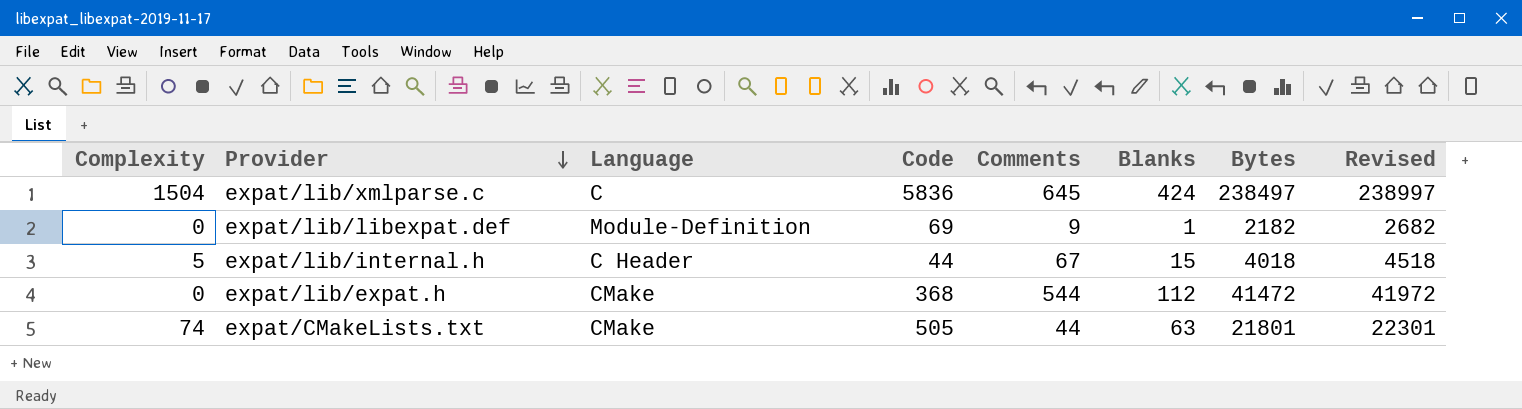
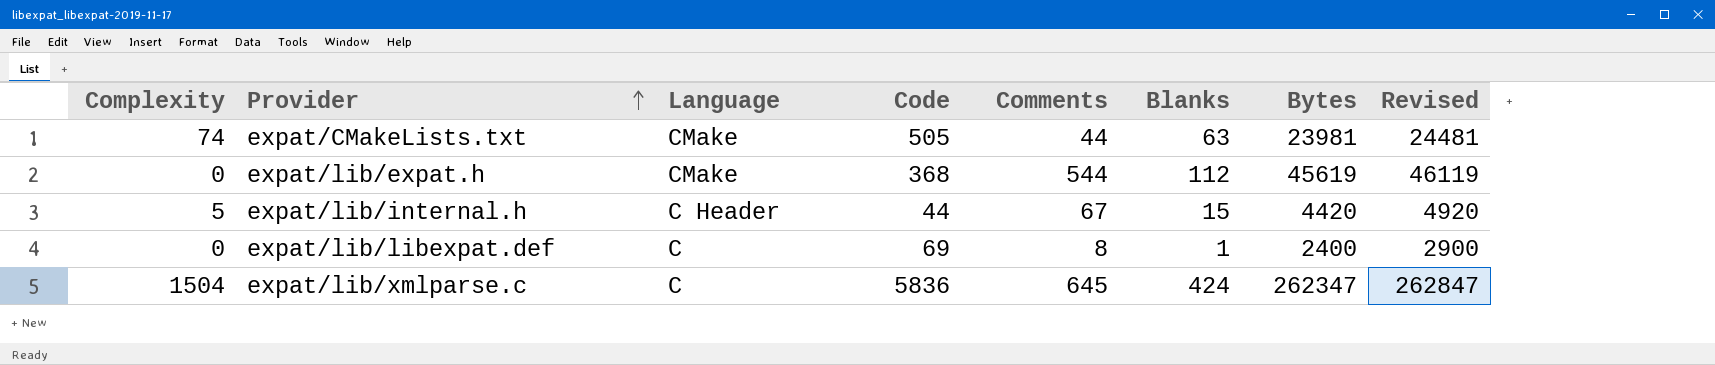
row order: Provider descending -> Provider ascending
expat/CMakeLists.txt | Bytes: 21801 -> 23981
expat/CMakeLists.txt | Revised: 22301 -> 24481
expat/lib/expat.h | Bytes: 41472 -> 45619
expat/lib/expat.h | Revised: 41972 -> 46119
expat/lib/internal.h | Bytes: 4018 -> 4420
expat/lib/internal.h | Revised: 4518 -> 4920
expat/lib/libexpat.def | Language: Module-Definition -> C
expat/lib/libexpat.def | Comments: 9 -> 8
expat/lib/libexpat.def | Bytes: 2182 -> 2400
expat/lib/libexpat.def | Revised: 2682 -> 2900
expat/lib/xmlparse.c | Bytes: 238497 -> 262347
expat/lib/xmlparse.c | Revised: 238997 -> 262847

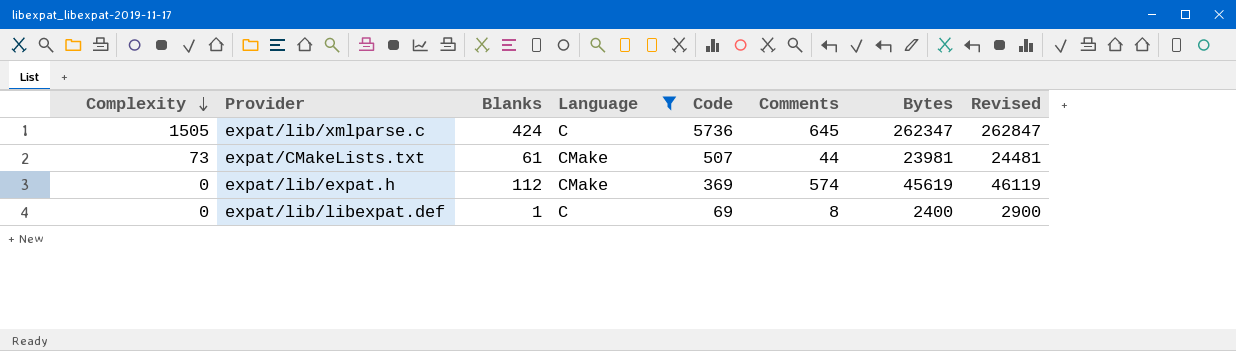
filter: none -> Language != C Header
row order: Provider ascending -> Complexity descending
column Blanks | position: 6 -> 3
expat/lib/xmlparse.c | Complexity: 1504 -> 1505
expat/lib/xmlparse.c | Code: 5836 -> 5736
expat/CMakeLists.txt | Complexity: 74 -> 73
expat/CMakeLists.txt | Blanks: 63 -> 61
expat/CMakeLists.txt | Code: 505 -> 507
expat/lib/expat.h | Code: 368 -> 369
expat/lib/expat.h | Comments: 544 -> 574

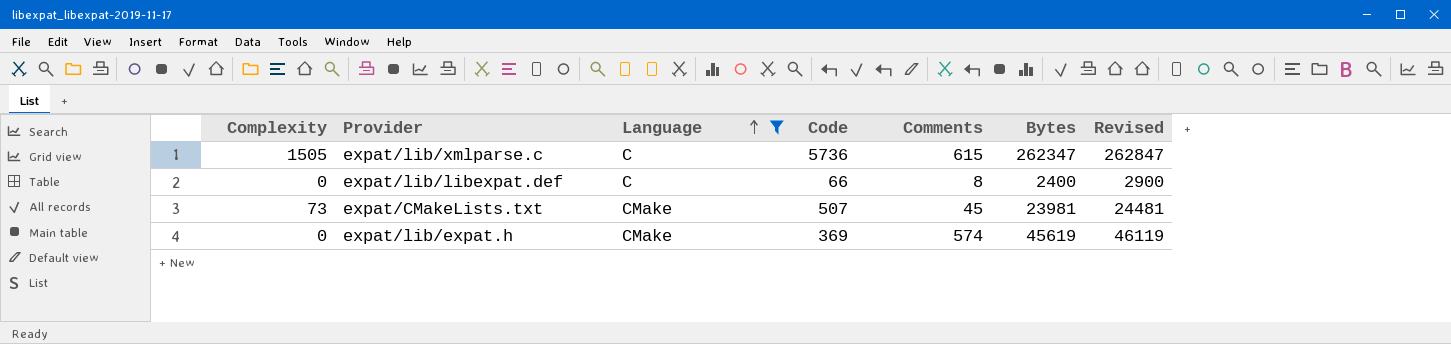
row order: Complexity descending -> Language ascending
column Blanks | position: 3 -> none
expat/lib/xmlparse.c | Comments: 645 -> 615
expat/lib/libexpat.def | Code: 69 -> 66
expat/CMakeLists.txt | Comments: 44 -> 45

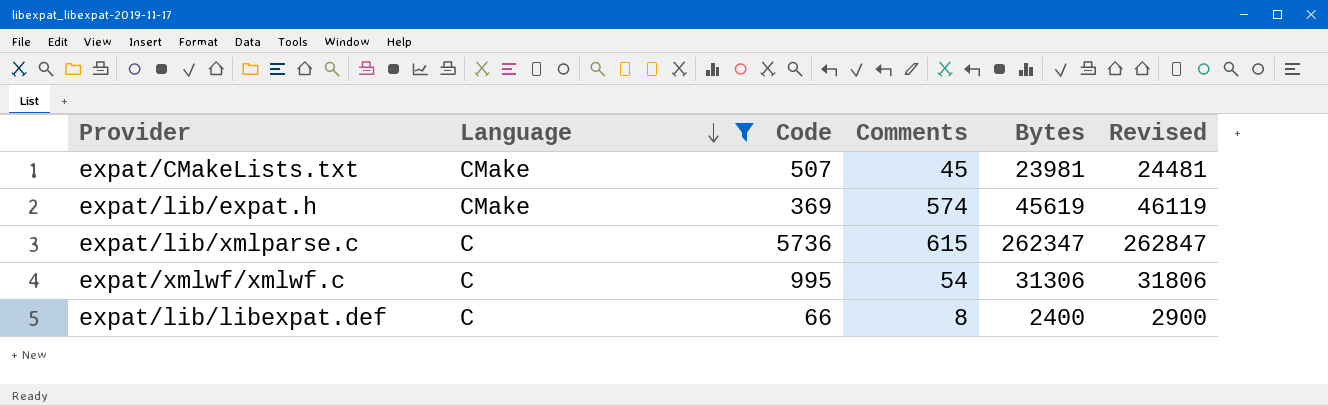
row order: Language ascending -> Language descending
column Complexity | position: 1 -> none
row expat/xmlwf/xmlwf.c: none -> C | 995 | 54 | 31306 | 31806

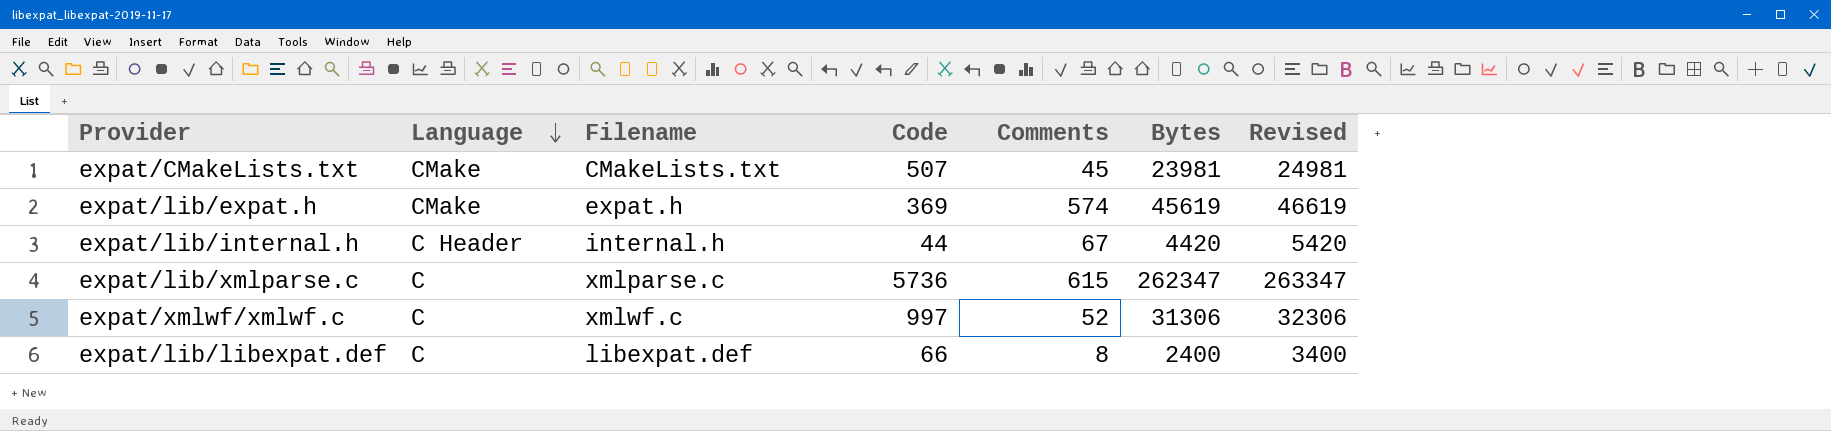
filter: Language != C Header -> none
column Filename | position: none -> 3
column Revised | formula: [Bytes] + 500 -> [Bytes] + 1000
expat/xmlwf/xmlwf.c | Code: 995 -> 997
expat/xmlwf/xmlwf.c | Comments: 54 -> 52

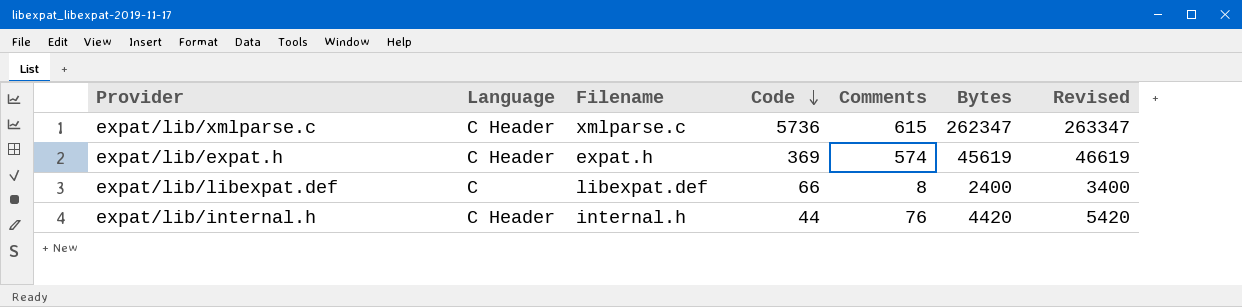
row order: Language descending -> Code descending
row expat/CMakeLists.txt: CMake | CMakeLists.txt | 507 | 45 | 23981 | 24981 -> none
row expat/xmlwf/xmlwf.c: C | xmlwf.c | 997 | 52 | 31306 | 32306 -> none
expat/lib/xmlparse.c | Language: C -> C Header
expat/lib/expat.h | Language: CMake -> C Header
expat/lib/internal.h | Comments: 67 -> 76

